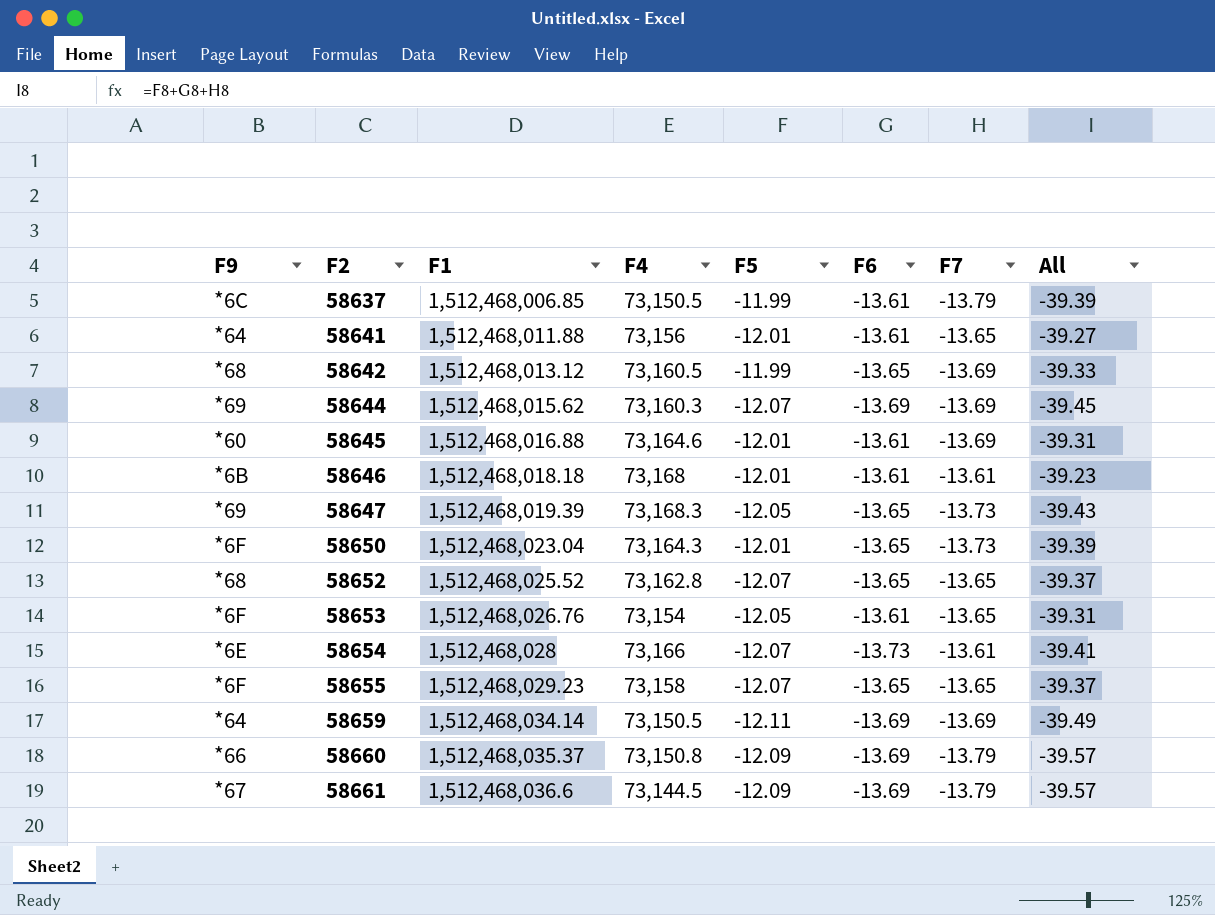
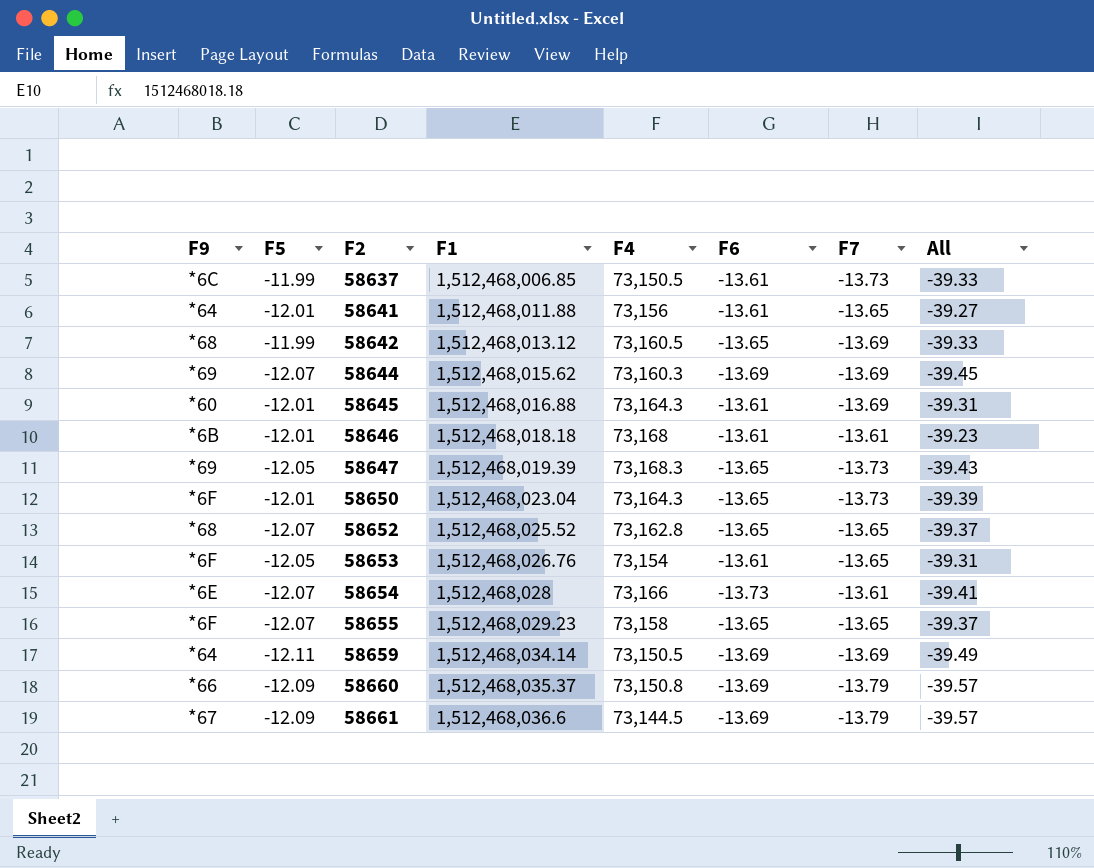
column F5 | position: 5 -> 2
58637 | F7: -13.79 -> -13.73
58637 | All: -39.39 -> -39.33
58645 | F4: 73,164.6 -> 73,164.3

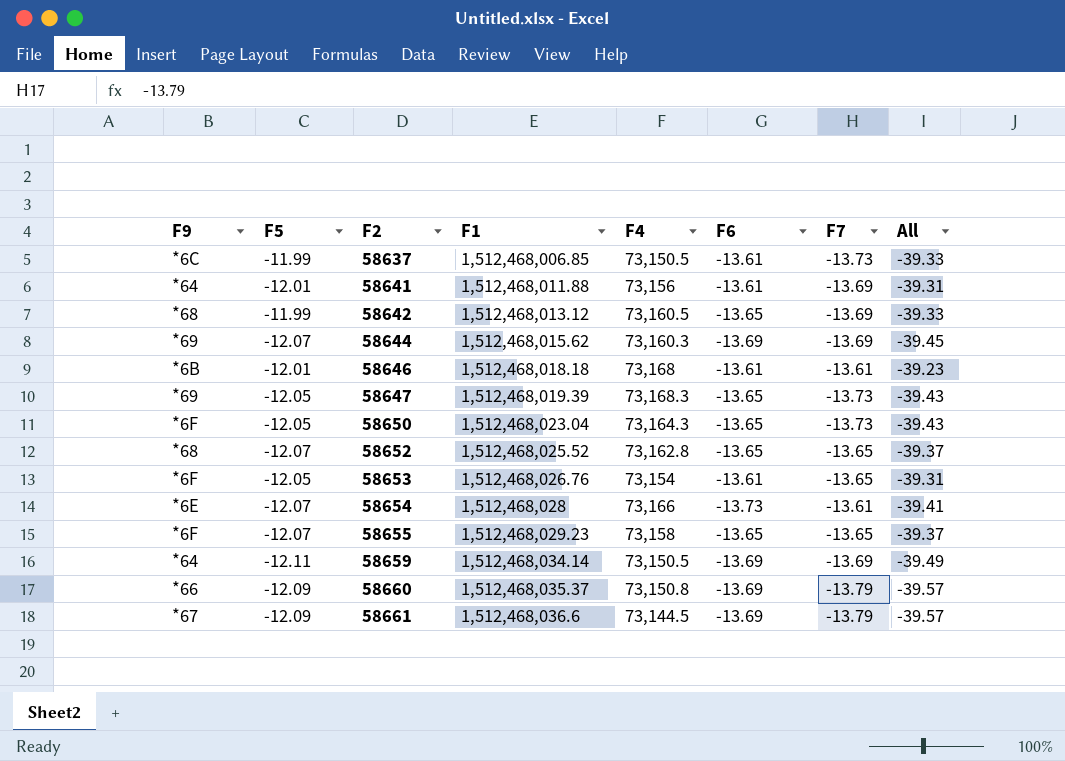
row 58645: *60 | -12.01 | 1,512,468,016.88 | 73,164.3 | -13.61 | -13.69 | -39.31 -> none
58641 | F7: -13.65 -> -13.69
58641 | All: -39.27 -> -39.31
58650 | F5: -12.01 -> -12.05
58650 | All: -39.39 -> -39.43

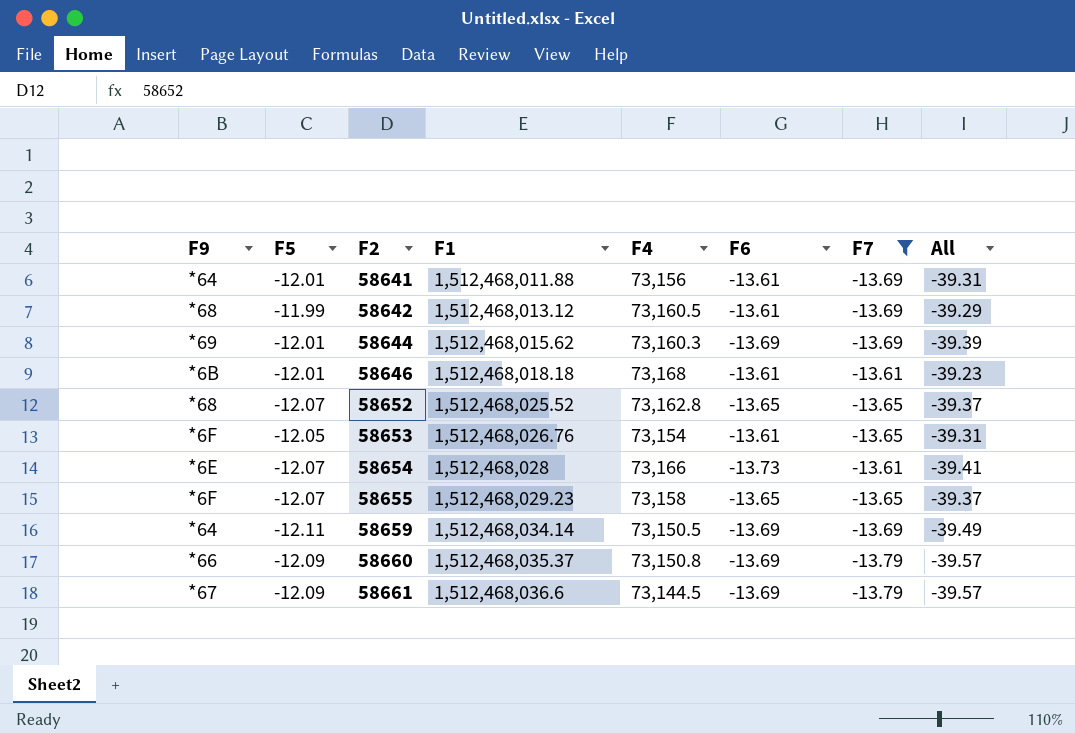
filter: none -> F7 != -13.73
58642 | F6: -13.65 -> -13.61
58642 | All: -39.33 -> -39.29
58644 | F5: -12.07 -> -12.01
58644 | All: -39.45 -> -39.39

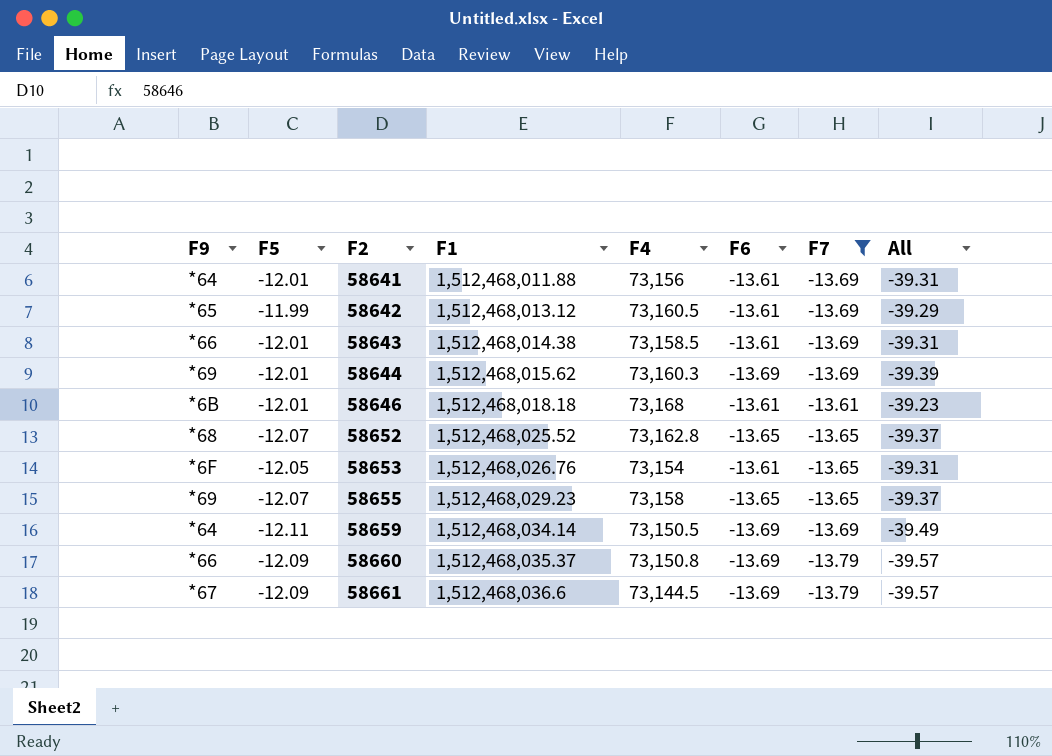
row 58654: *6E | -12.07 | 1,512,468,028 | 73,166 | -13.73 | -13.61 | -39.41 -> none
58642 | F9: *68 -> *65
row 58643: none -> *66 | -12.01 | 1,512,468,014.38 | 73,158.5 | -13.61 | -13.69 | -39.31
58655 | F9: *6F -> *69

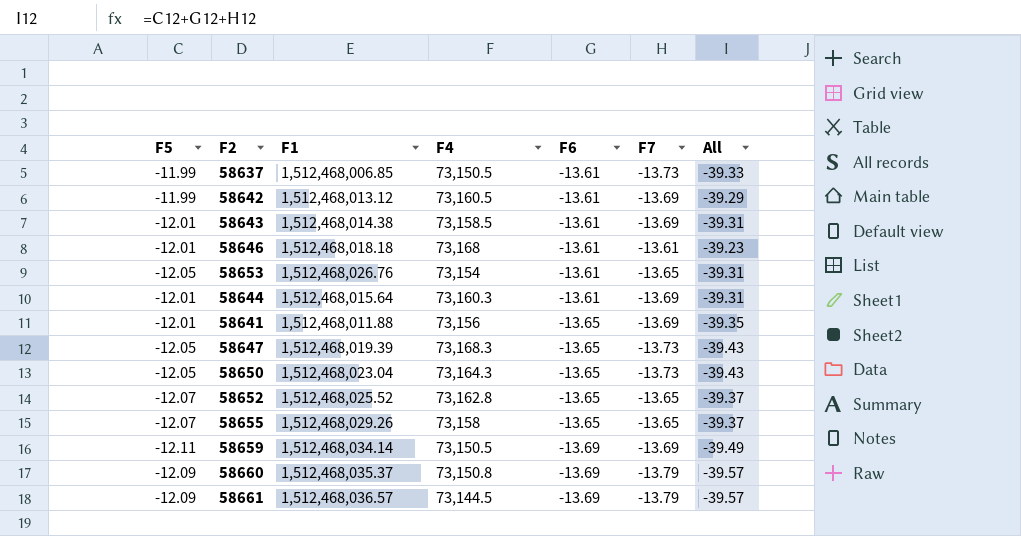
filter: F7 != -13.73 -> none
row order: F2 ascending -> F6 descending
column F9 | position: 1 -> none
58644 | F1: 1,512,468,015.62 -> 1,512,468,015.64
58644 | F6: -13.69 -> -13.61
58644 | All: -39.39 -> -39.31
58641 | F6: -13.61 -> -13.65
58641 | All: -39.31 -> -39.35
58655 | F1: 1,512,468,029.23 -> 1,512,468,029.26
58661 | F1: 1,512,468,036.6 -> 1,512,468,036.57

